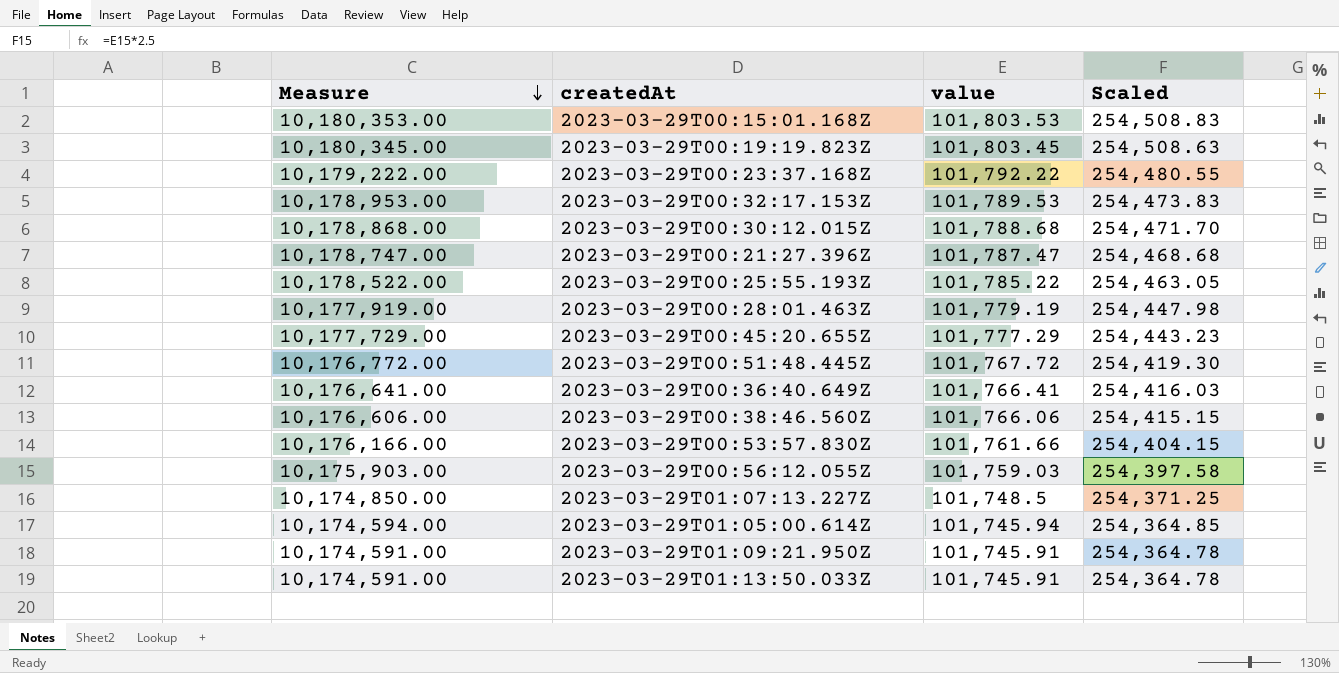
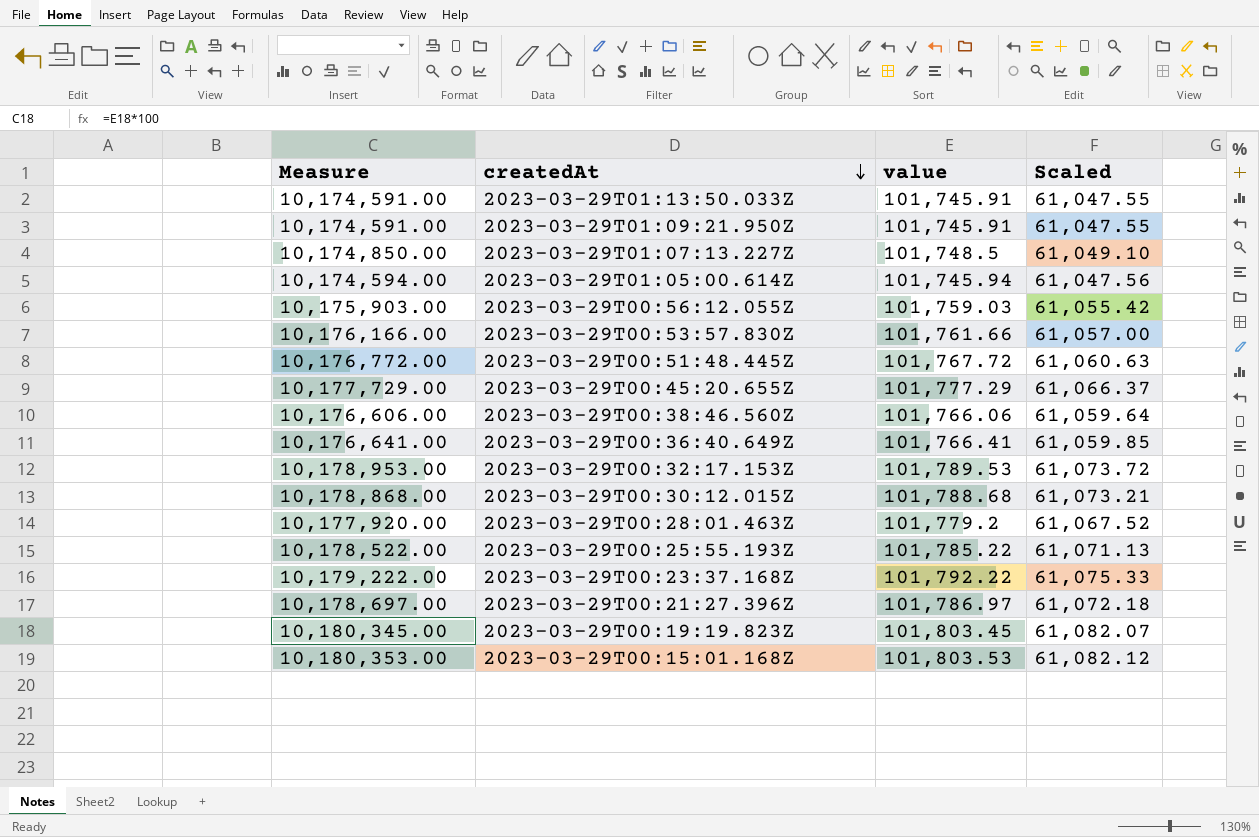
row order: Measure descending -> createdAt descending
column Scaled | formula: [value] * 2.5 -> [value] * 0.6
2023-03-29T00:28:01.463Z | Measure: 10,177,919.00 -> 10,177,920.00
2023-03-29T00:28:01.463Z | value: 101,779.19 -> 101,779.2
2023-03-29T00:21:27.396Z | Measure: 10,178,747.00 -> 10,178,697.00
2023-03-29T00:21:27.396Z | value: 101,787.47 -> 101,786.97

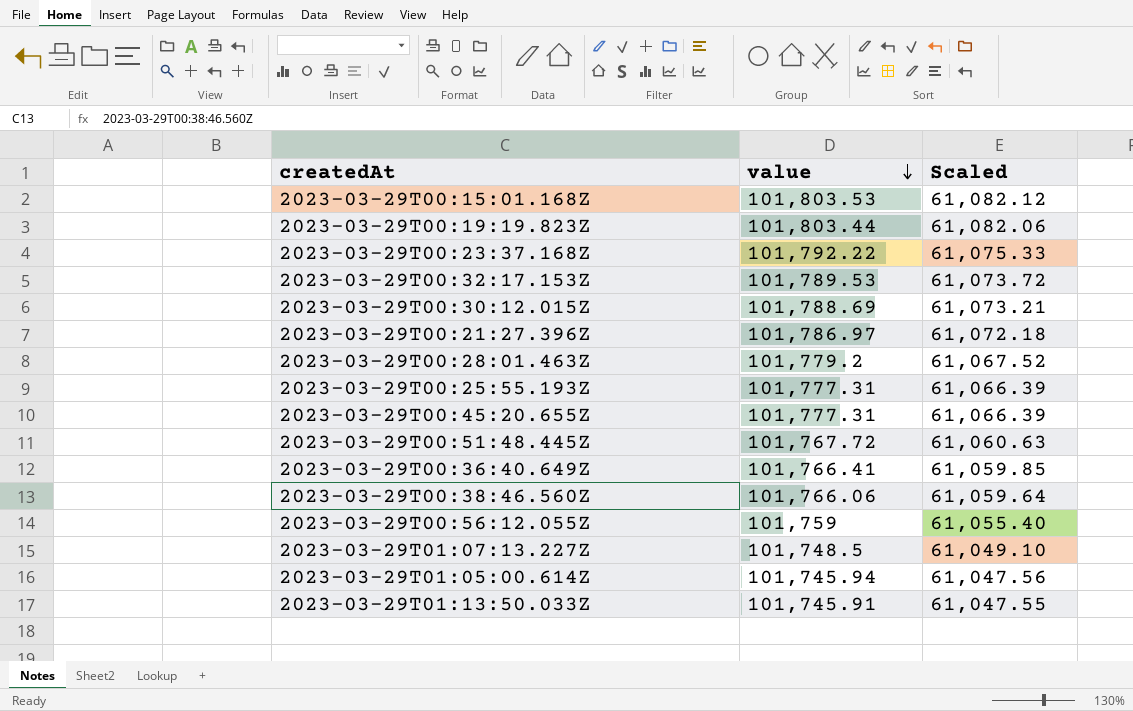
row order: createdAt descending -> value descending
column Measure | formula: [value] * 100 -> none
row 2023-03-29T01:09:21.950Z: 10,174,591.00 | 101,745.91 | 61,047.55 -> none
row 2023-03-29T00:53:57.830Z: 10,176,166.00 | 101,761.66 | 61,057.00 -> none
2023-03-29T00:19:19.823Z | value: 101,803.45 -> 101,803.44
2023-03-29T00:19:19.823Z | Scaled: 61,082.07 -> 61,082.06
2023-03-29T00:30:12.015Z | value: 101,788.68 -> 101,788.69
2023-03-29T00:25:55.193Z | value: 101,785.22 -> 101,777.31
2023-03-29T00:25:55.193Z | Scaled: 61,071.13 -> 61,066.39
2023-03-29T00:45:20.655Z | value: 101,777.29 -> 101,777.31
2023-03-29T00:45:20.655Z | Scaled: 61,066.37 -> 61,066.39
2023-03-29T00:56:12.055Z | value: 101,759.03 -> 101,759
2023-03-29T00:56:12.055Z | Scaled: 61,055.42 -> 61,055.40

